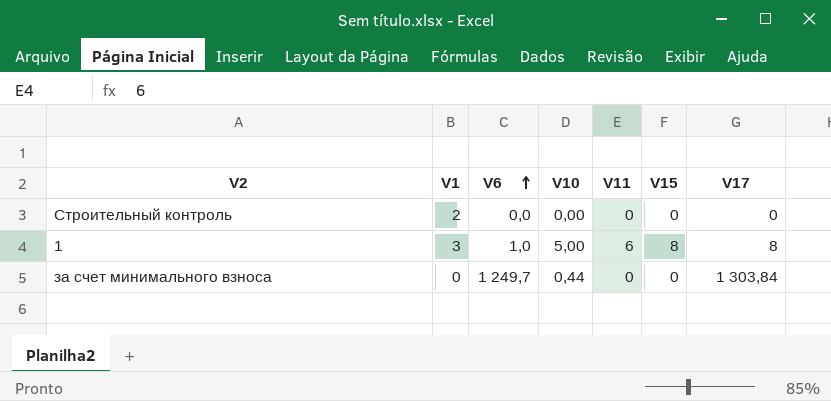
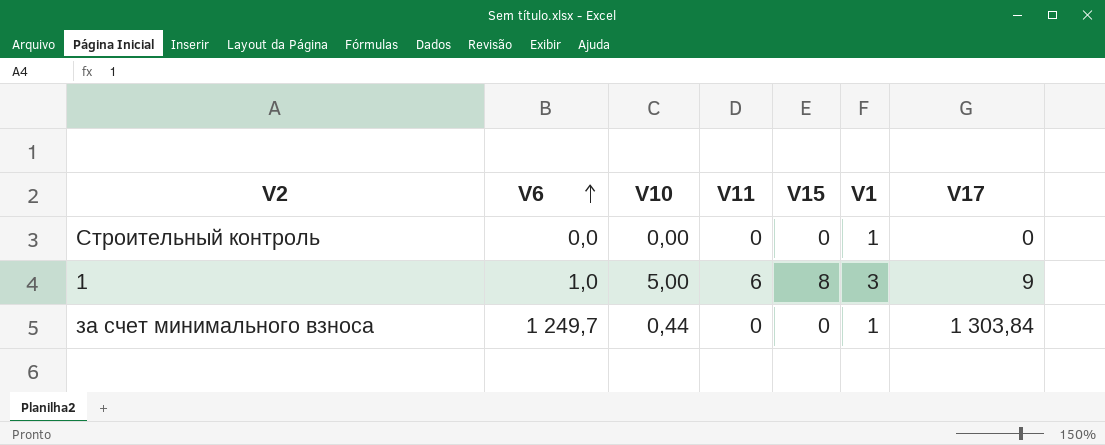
column V1 | position: 2 -> 6
Строительный контроль | V1: 2 -> 1
1 | V17: 8 -> 9
за счет минимального взноса | V1: 0 -> 1

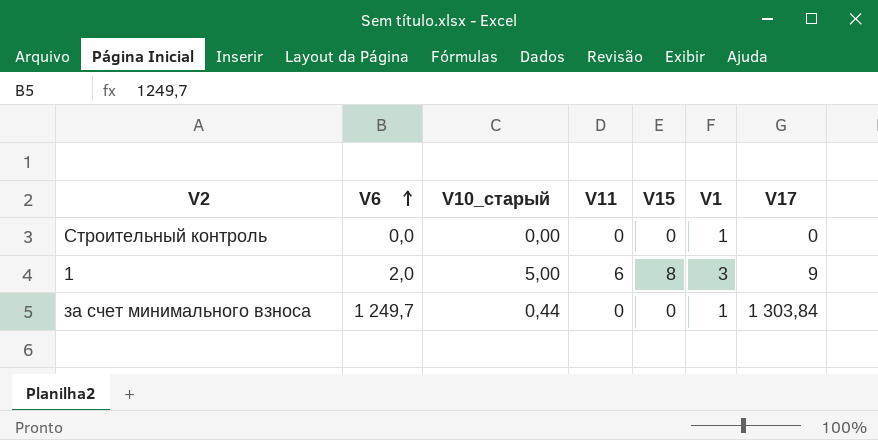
column name: V10 -> V10_старый
1 | V6: 1,0 -> 2,0

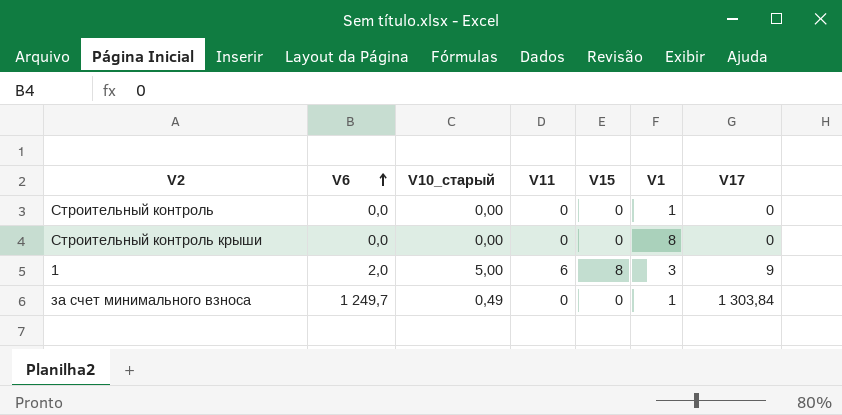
row Строительный контроль крыши: none -> 0,0 | 0,00 | 0 | 0 | 8 | 0
за счет минимального взноса | V10_старый: 0,44 -> 0,49

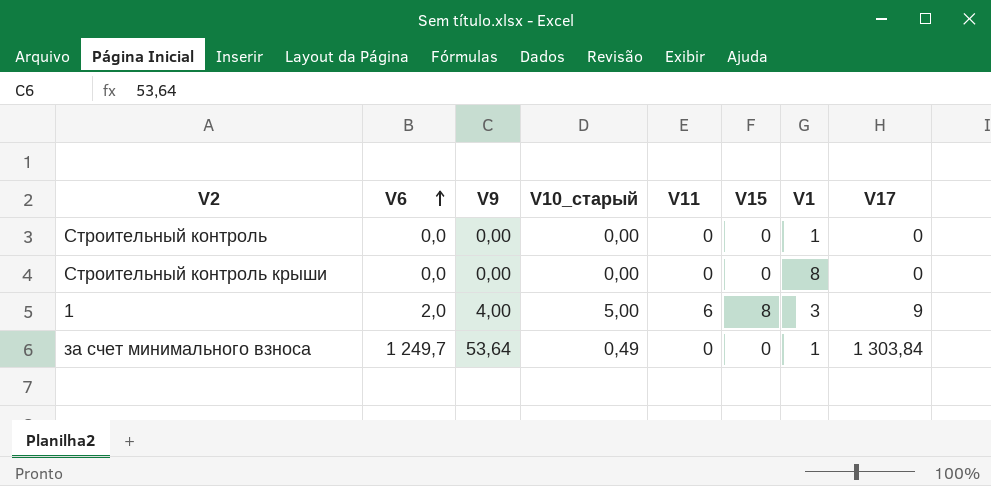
column V9 | position: none -> 3

